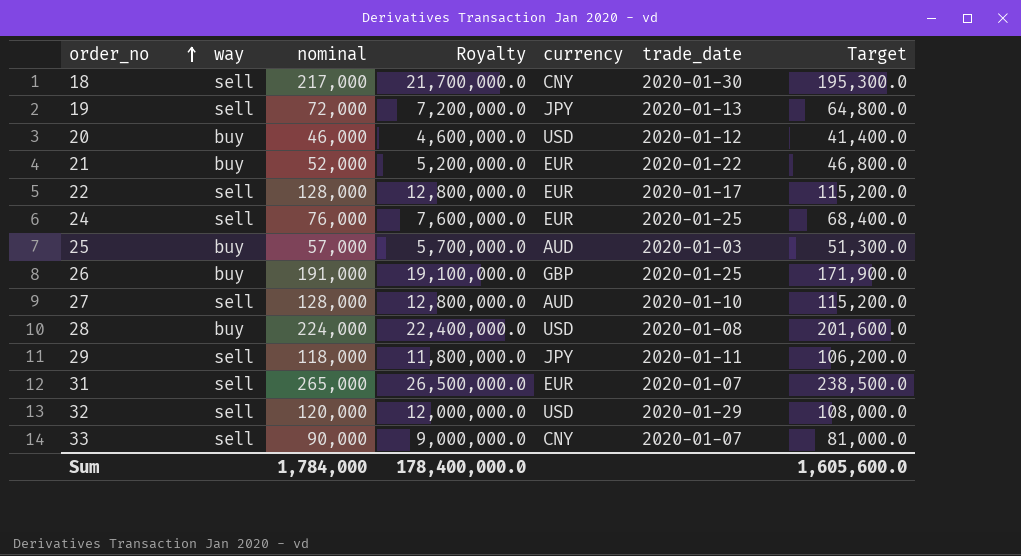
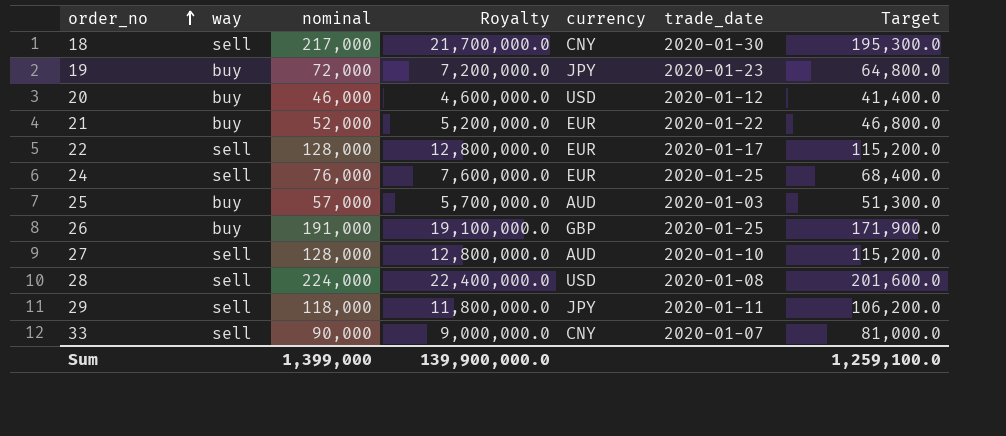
row 31: sell | 265,000 | 26,500,000.0 | EUR | 2020-01-07 | 238,500.0 -> none
row 32: sell | 120,000 | 12,000,000.0 | USD | 2020-01-29 | 108,000.0 -> none
19 | way: sell -> buy
19 | trade_date: 2020-01-13 -> 2020-01-23
28 | way: buy -> sell
Sum | nominal: 1,784,000 -> 1,399,000
Sum | Royalty: 178,400,000.0 -> 139,900,000.0
Sum | Target: 1,605,600.0 -> 1,259,100.0

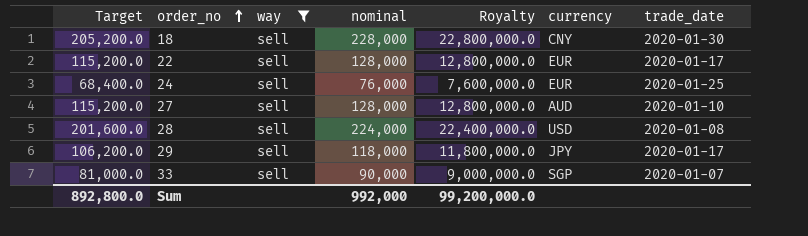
filter: none -> way = sell
column Target | position: 7 -> 1
18 | Target: 195,300.0 -> 205,200.0
18 | nominal: 217,000 -> 228,000
18 | Royalty: 21,700,000.0 -> 22,800,000.0
29 | trade_date: 2020-01-11 -> 2020-01-17
33 | currency: CNY -> SGP
Sum | Target: 1,259,100.0 -> 892,800.0
Sum | nominal: 1,399,000 -> 992,000
Sum | Royalty: 139,900,000.0 -> 99,200,000.0

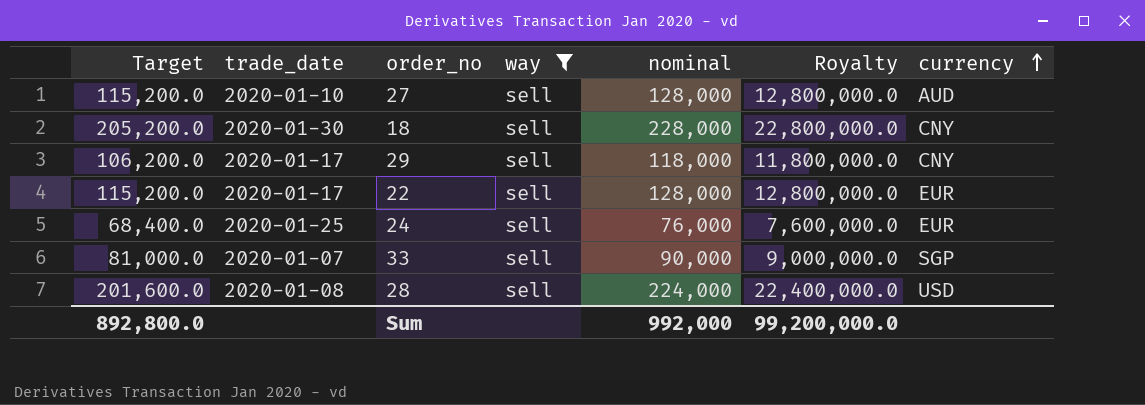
row order: order_no ascending -> currency ascending
column trade_date | position: 7 -> 2
29 | currency: JPY -> CNY

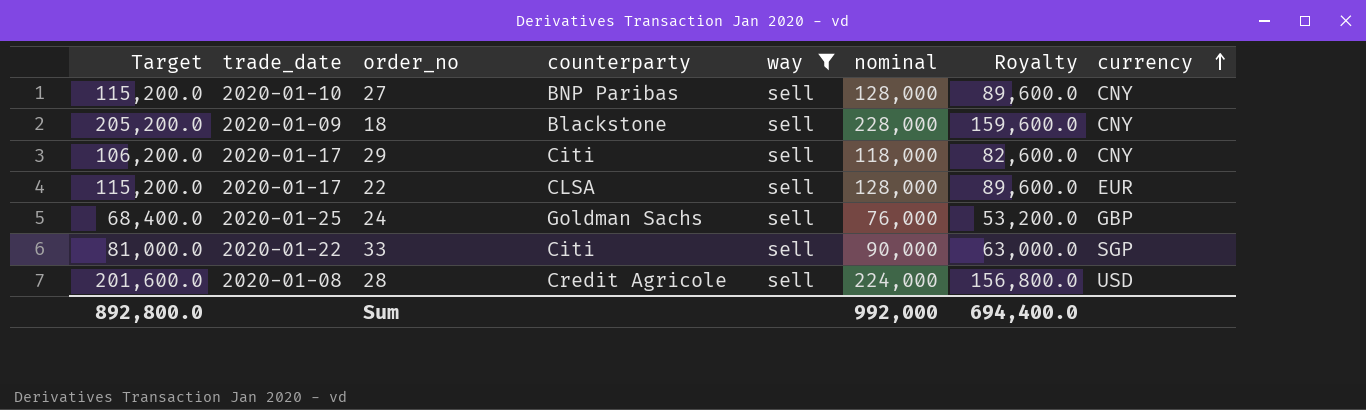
column counterparty | position: none -> 4
column Royalty | formula: [nominal] * 100 -> [nominal] * 0.7
27 | currency: AUD -> CNY
18 | trade_date: 2020-01-30 -> 2020-01-09
24 | currency: EUR -> GBP
33 | trade_date: 2020-01-07 -> 2020-01-22
Sum | Royalty: 99,200,000.0 -> 694,400.0

